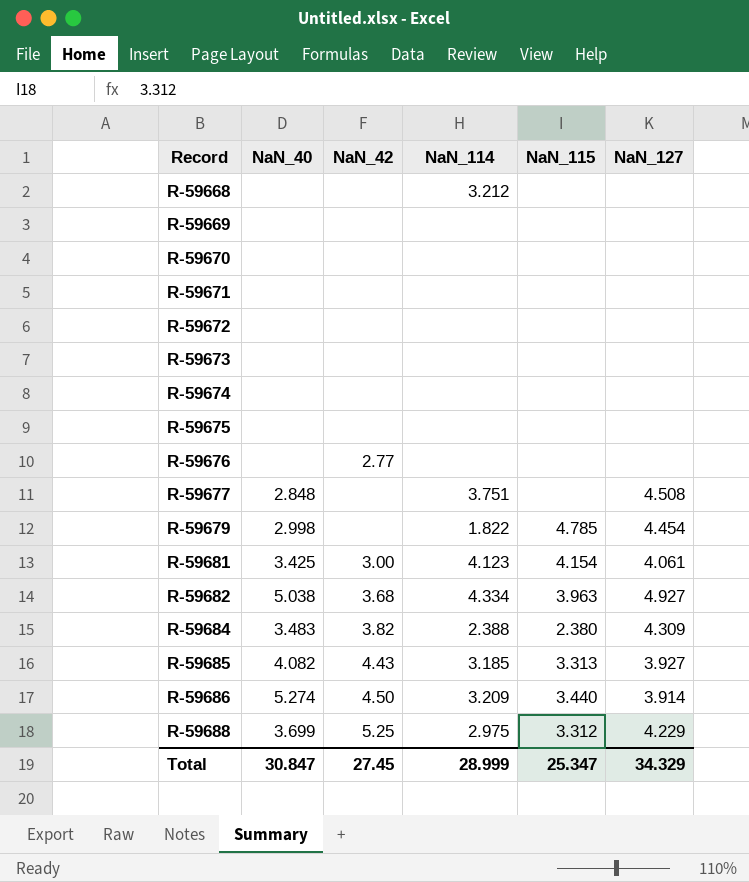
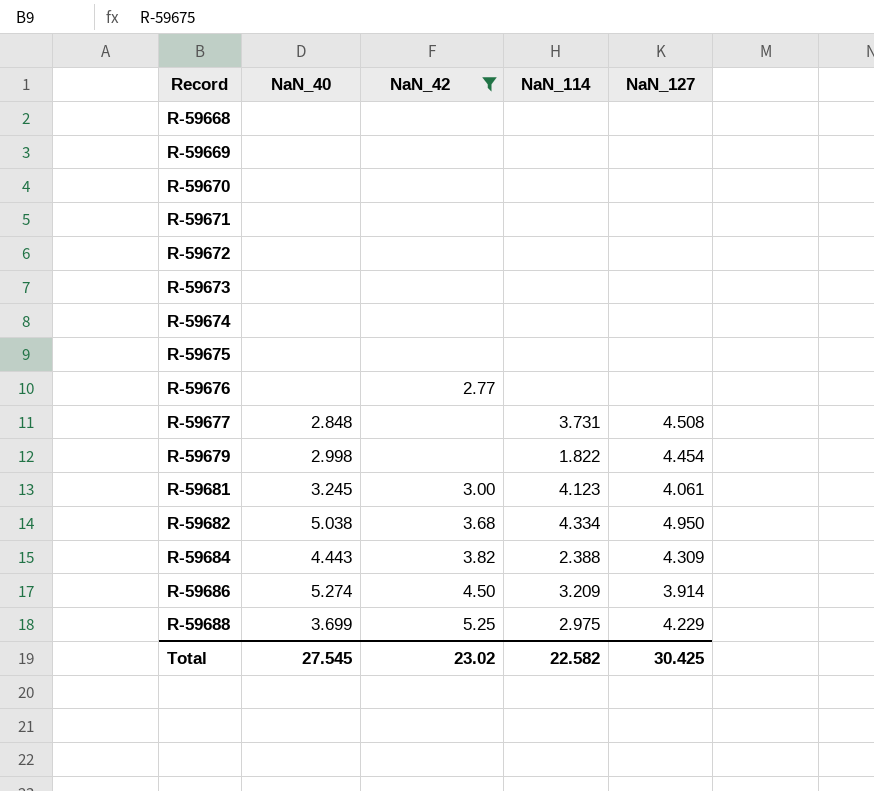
filter: none -> NaN_42 != 4.43
column NaN_115 | position: 5 -> none
R-59668 | NaN_114: 3.212 -> none
R-59677 | NaN_114: 3.751 -> 3.731
R-59681 | NaN_40: 3.425 -> 3.245
R-59682 | NaN_127: 4.927 -> 4.950
R-59684 | NaN_40: 3.483 -> 4.443
Total | NaN_40: 30.847 -> 27.545
Total | NaN_42: 27.45 -> 23.02
Total | NaN_114: 28.999 -> 22.582
Total | NaN_127: 34.329 -> 30.425

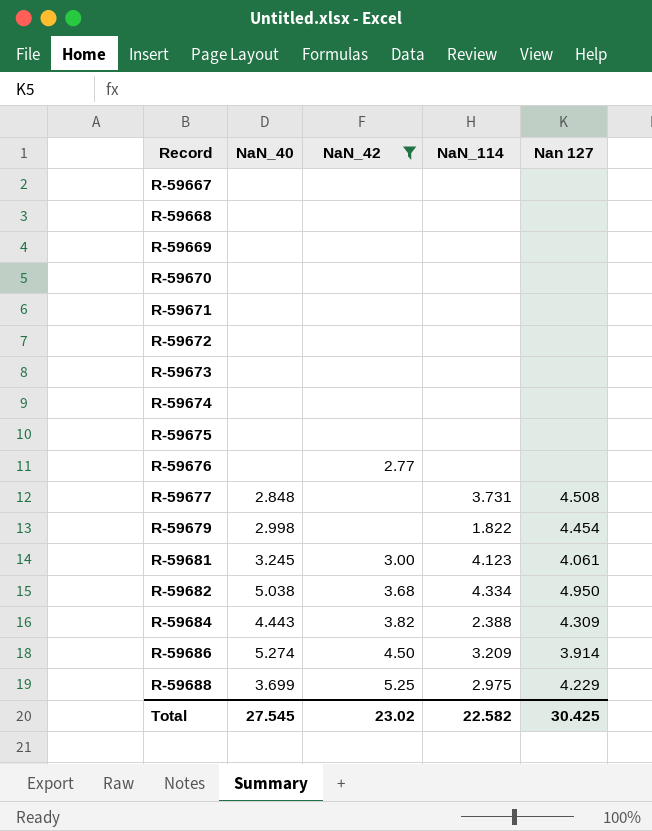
column name: NaN_127 -> Nan 127
row R-59667: none -> none | none | none | none

